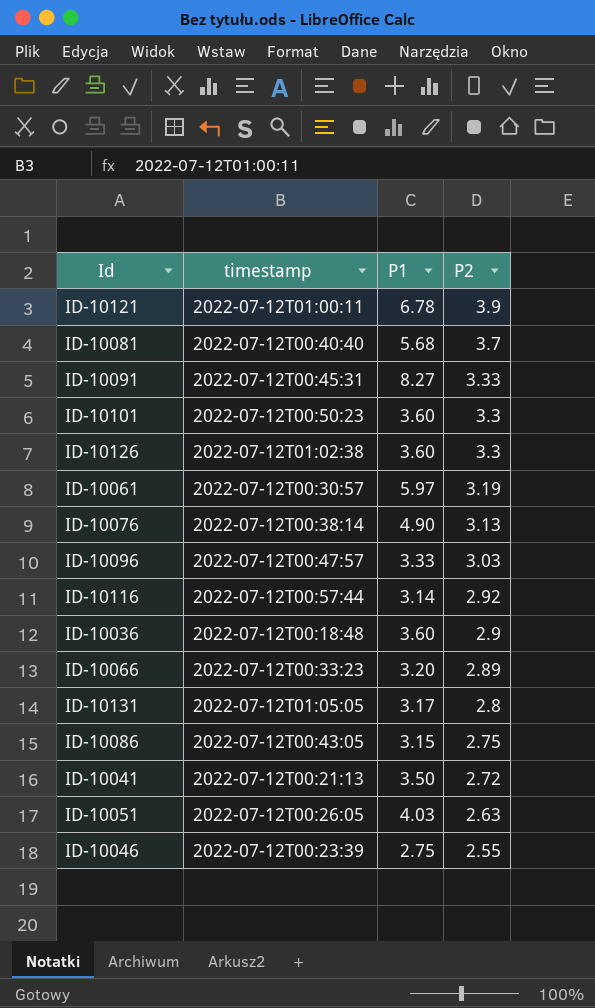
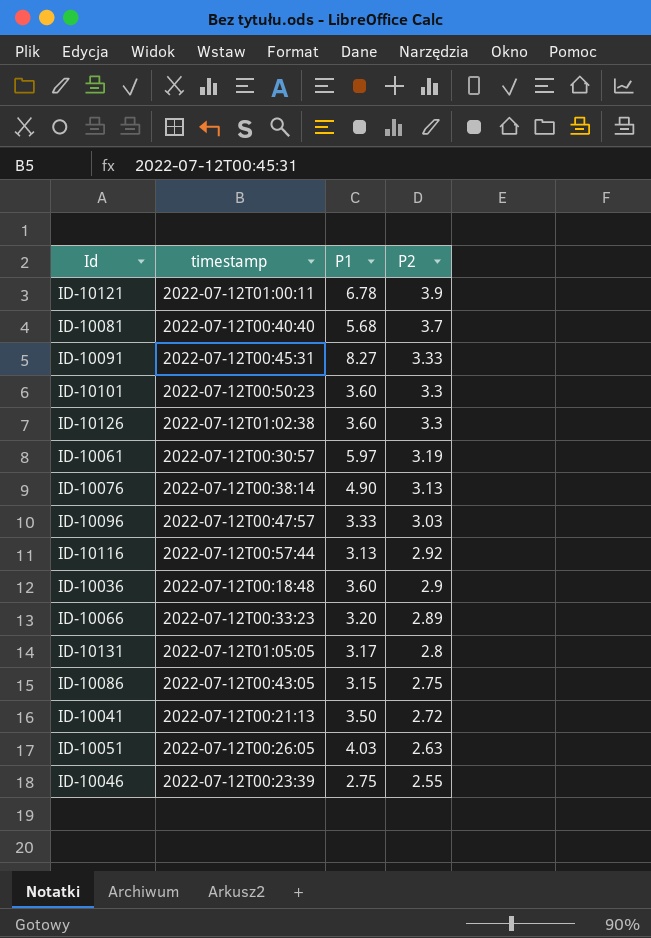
ID-10116 | P1: 3.14 -> 3.13

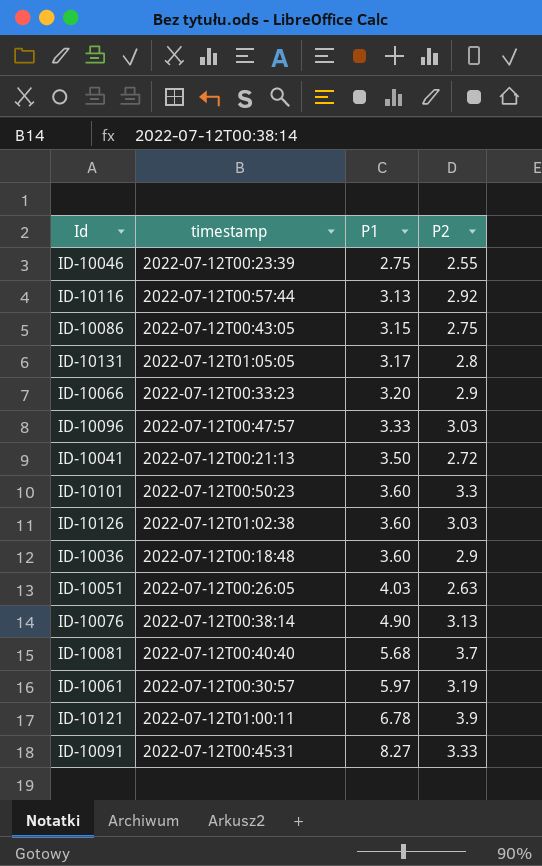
row order: P2 descending -> P1 ascending
ID-10066 | P2: 2.89 -> 2.9
ID-10126 | P2: 3.3 -> 3.03

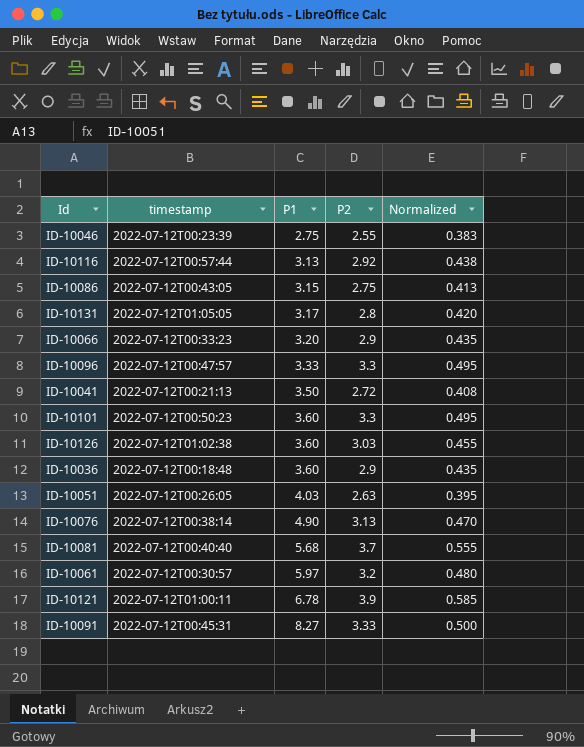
column Normalized | formula: none -> [P2] * 0.15
ID-10096 | P2: 3.03 -> 3.3
ID-10061 | P2: 3.19 -> 3.2

